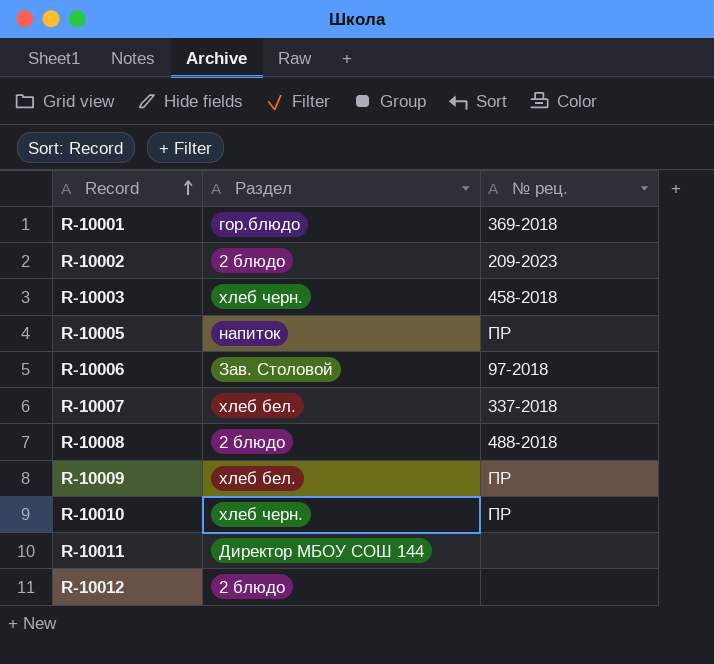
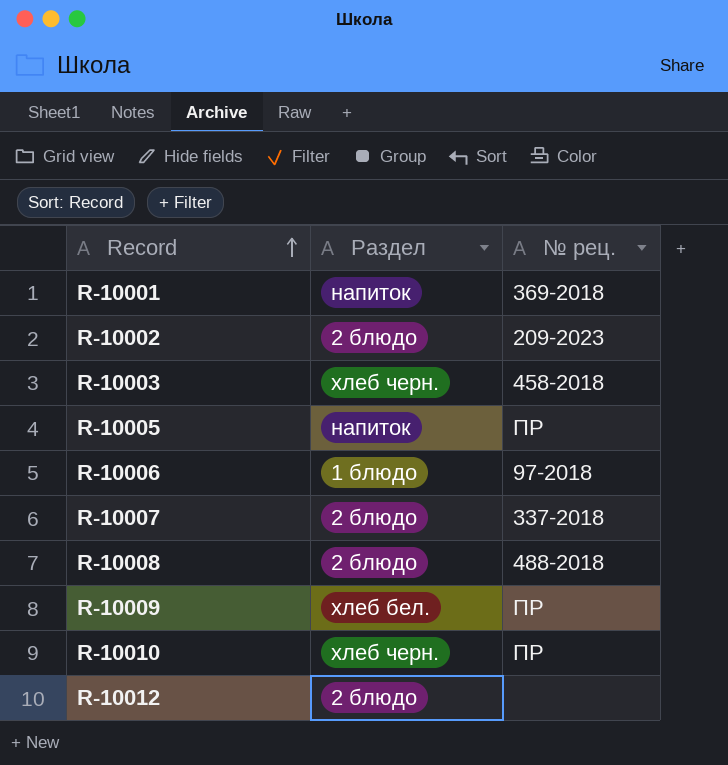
row R-10011: Директор МБОУ СОШ 144 | none -> none
R-10001 | Раздел: гор.блюдо -> напиток
R-10006 | Раздел: Зав. Столовой -> 1 блюдо
R-10007 | Раздел: хлеб бел. -> 2 блюдо

